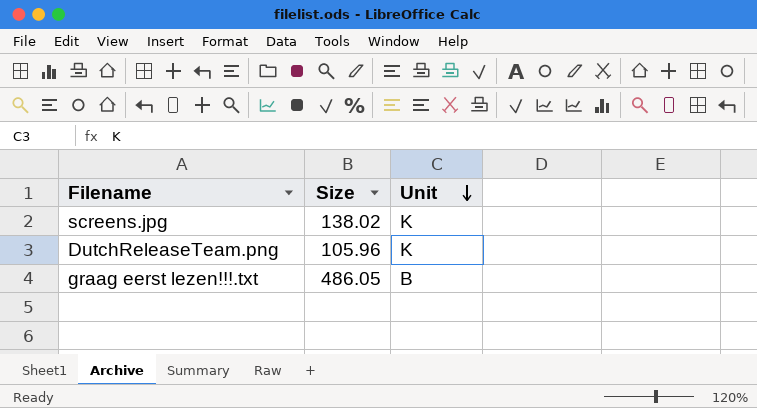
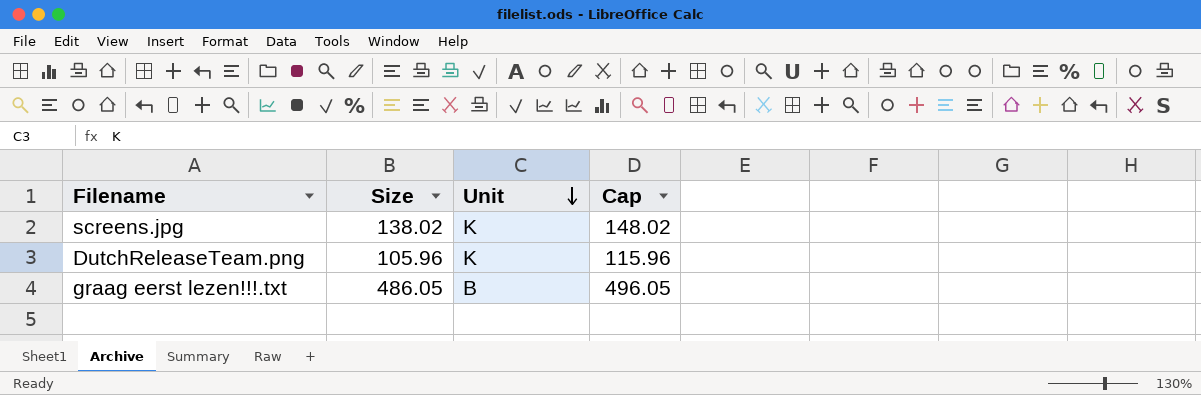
column Cap | formula: none -> [Size] + 10

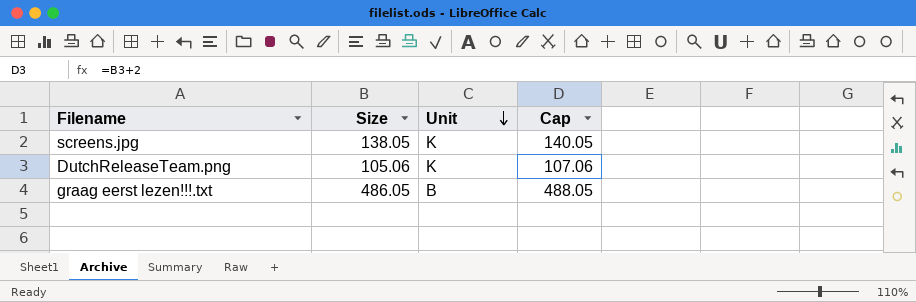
column Cap | formula: [Size] + 10 -> [Size] + 2
screens.jpg | Size: 138.02 -> 138.05
DutchReleaseTeam.png | Size: 105.96 -> 105.06

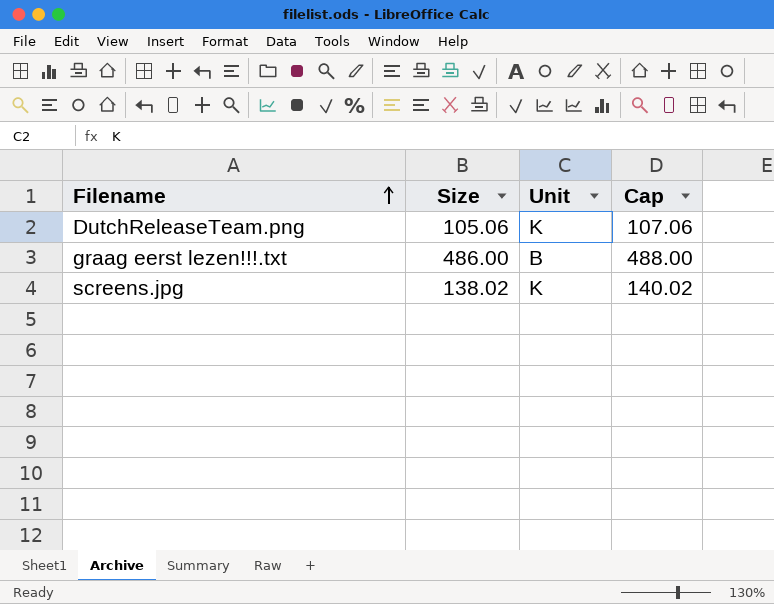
row order: Unit descending -> Filename ascending
graag eerst lezen!!!.txt | Size: 486.05 -> 486.00
graag eerst lezen!!!.txt | Cap: 488.05 -> 488.00
screens.jpg | Size: 138.05 -> 138.02
screens.jpg | Cap: 140.05 -> 140.02

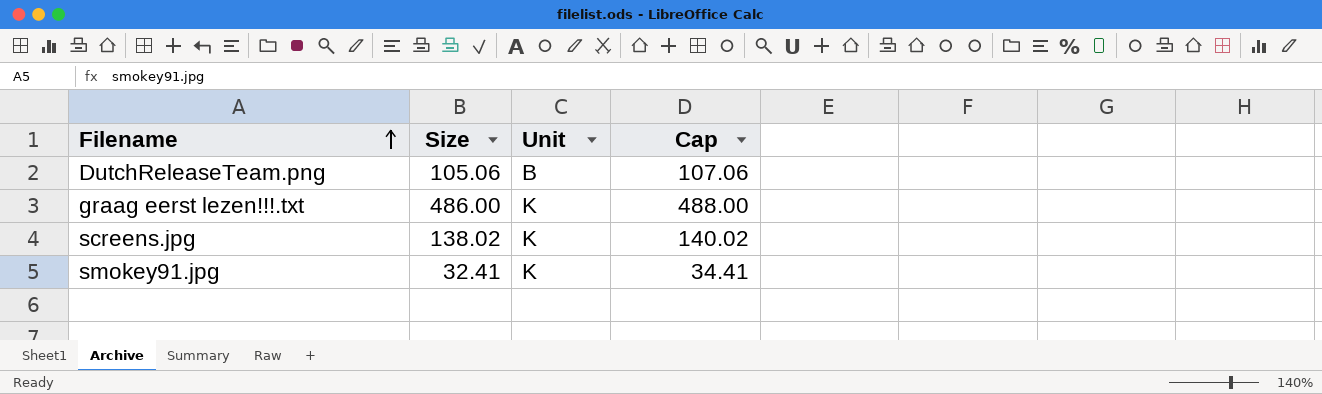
DutchReleaseTeam.png | Unit: K -> B
graag eerst lezen!!!.txt | Unit: B -> K
row smokey91.jpg: none -> 32.41 | K | 34.41

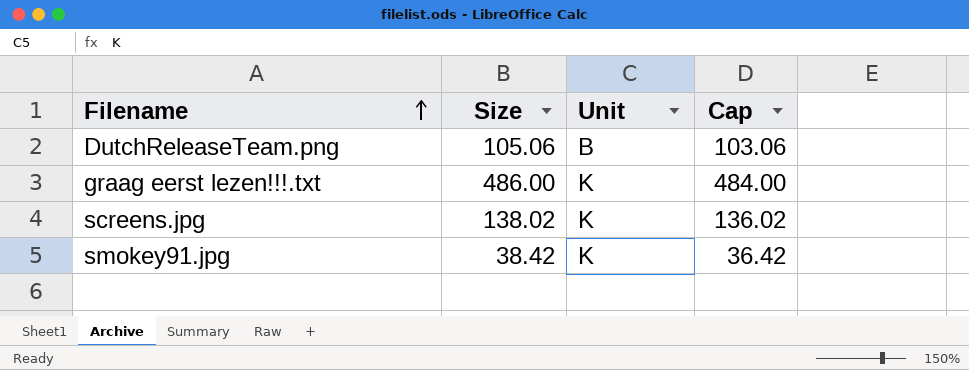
column Cap | formula: [Size] + 2 -> [Size] - 2
smokey91.jpg | Size: 32.41 -> 38.42

